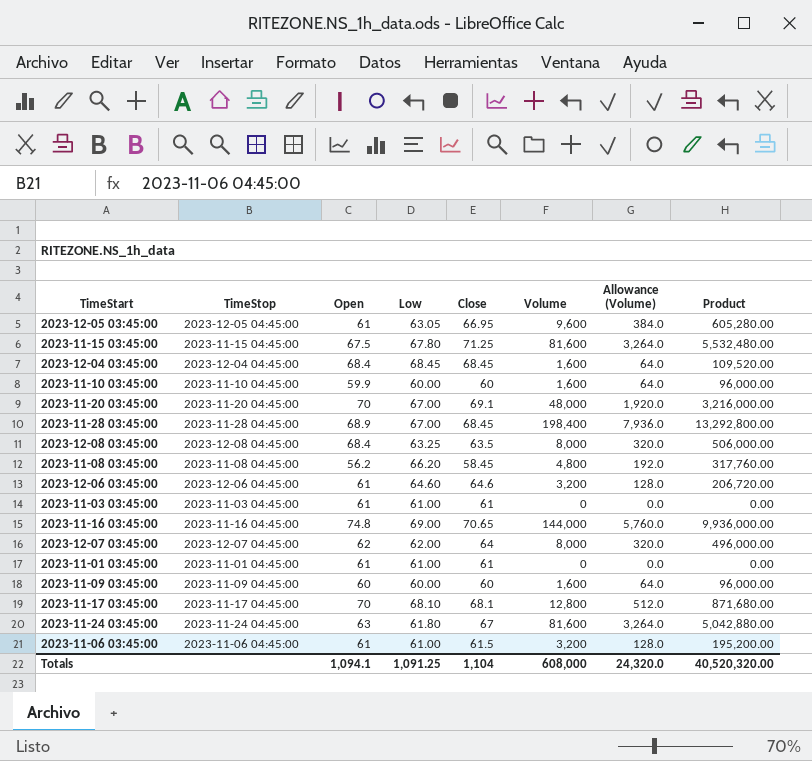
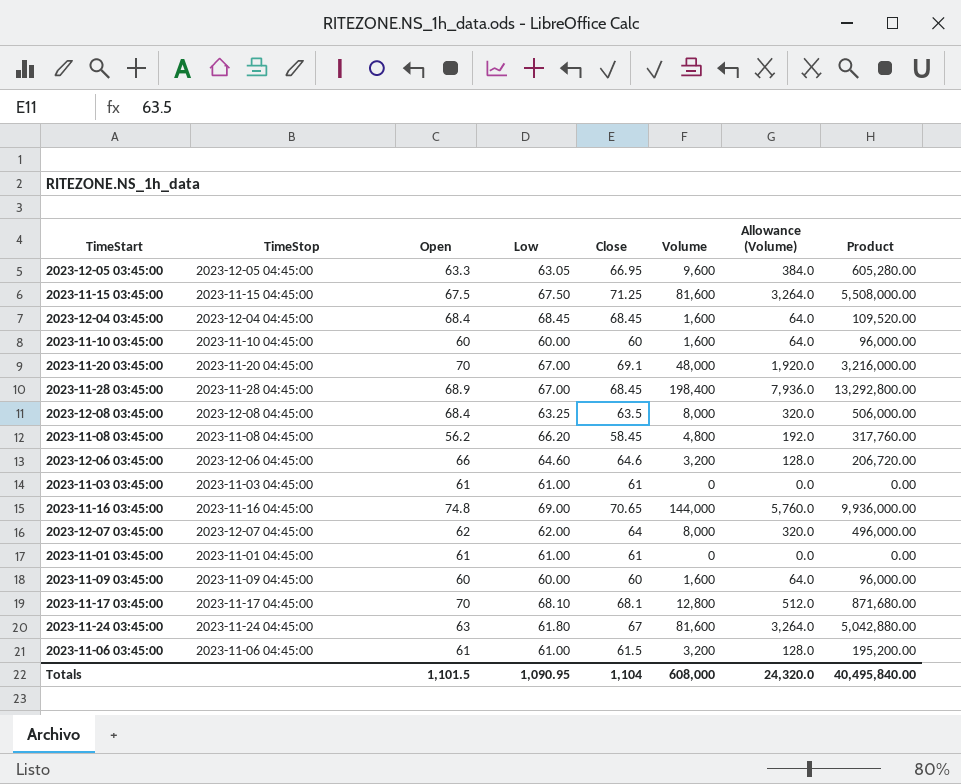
2023-12-05 03:45:00 | Open: 61 -> 63.3
2023-11-15 03:45:00 | Low: 67.80 -> 67.50
2023-11-15 03:45:00 | Product: 5,532,480.00 -> 5,508,000.00
2023-11-10 03:45:00 | Open: 59.9 -> 60
2023-12-06 03:45:00 | Open: 61 -> 66
Totals | Open: 1,094.1 -> 1,101.5
Totals | Low: 1,091.25 -> 1,090.95
Totals | Product: 40,520,320.00 -> 40,495,840.00

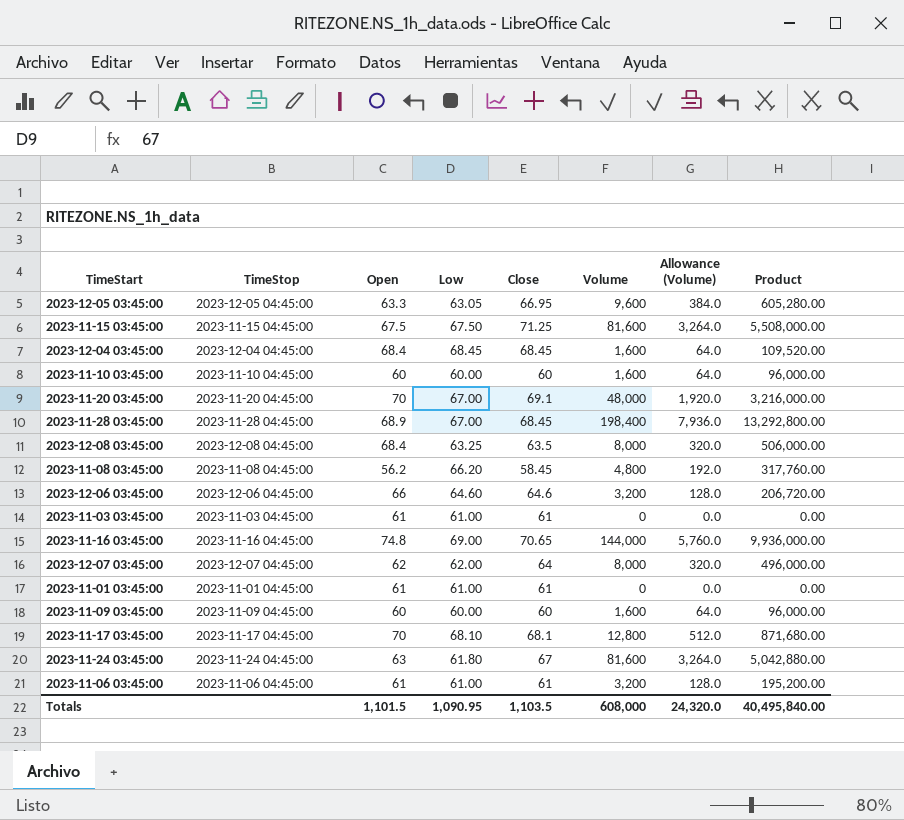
2023-11-06 03:45:00 | Close: 61.5 -> 61
Totals | Close: 1,104 -> 1,103.5

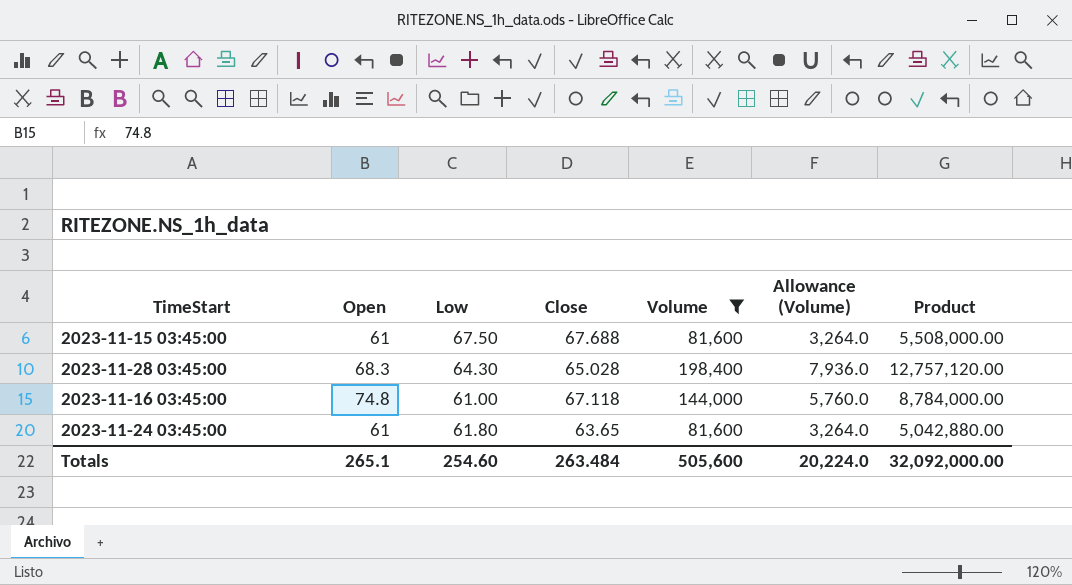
filter: none -> Volume >= 81,600
column TimeStop | position: 2 -> none
2023-11-15 03:45:00 | Open: 67.5 -> 61
2023-11-15 03:45:00 | Close: 71.25 -> 67.688
2023-11-28 03:45:00 | Open: 68.9 -> 68.3
2023-11-28 03:45:00 | Low: 67.00 -> 64.30
2023-11-28 03:45:00 | Close: 68.45 -> 65.028
2023-11-28 03:45:00 | Product: 13,292,800.00 -> 12,757,120.00
2023-11-16 03:45:00 | Low: 69.00 -> 61.00
2023-11-16 03:45:00 | Close: 70.65 -> 67.118
2023-11-16 03:45:00 | Product: 9,936,000.00 -> 8,784,000.00
2023-11-24 03:45:00 | Open: 63 -> 61
2023-11-24 03:45:00 | Close: 67 -> 63.65
Totals | Open: 1,101.5 -> 265.1
Totals | Low: 1,090.95 -> 254.60
Totals | Close: 1,103.5 -> 263.484
Totals | Volume: 608,000 -> 505,600
Totals | Allowance (Volume): 24,320.0 -> 20,224.0
Totals | Product: 40,495,840.00 -> 32,092,000.00

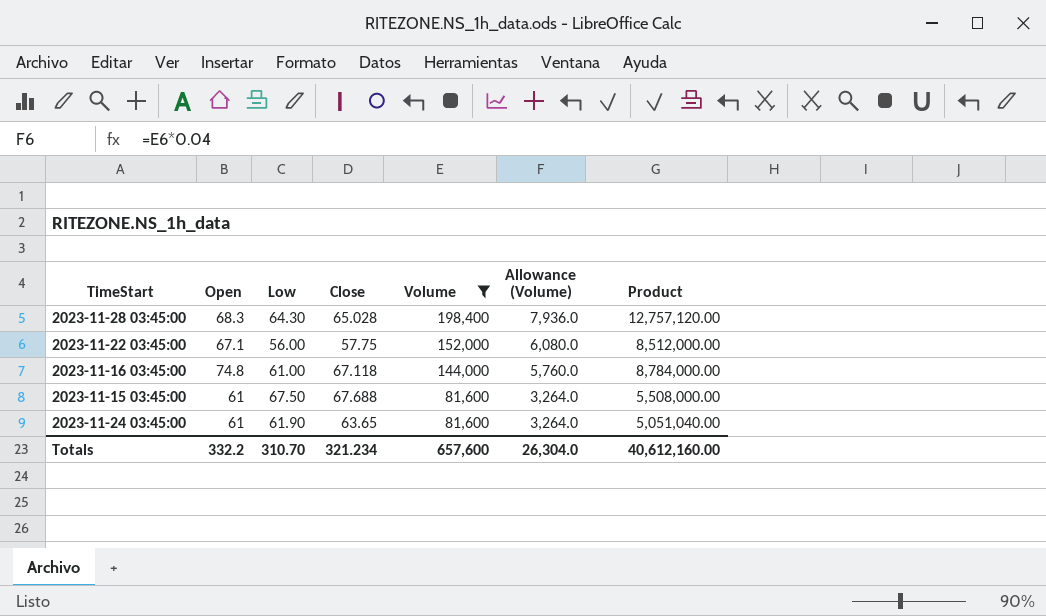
row order: none -> Volume descending
row 2023-11-22 03:45:00: none -> 67.1 | 56.00 | 57.75 | 152,000 | 6,080.0 | 8,512,000.00
2023-11-24 03:45:00 | Low: 61.80 -> 61.90
2023-11-24 03:45:00 | Product: 5,042,880.00 -> 5,051,040.00
Totals | Open: 265.1 -> 332.2
Totals | Low: 254.60 -> 310.70
Totals | Close: 263.484 -> 321.234
Totals | Volume: 505,600 -> 657,600
Totals | Allowance (Volume): 20,224.0 -> 26,304.0
Totals | Product: 32,092,000.00 -> 40,612,160.00

